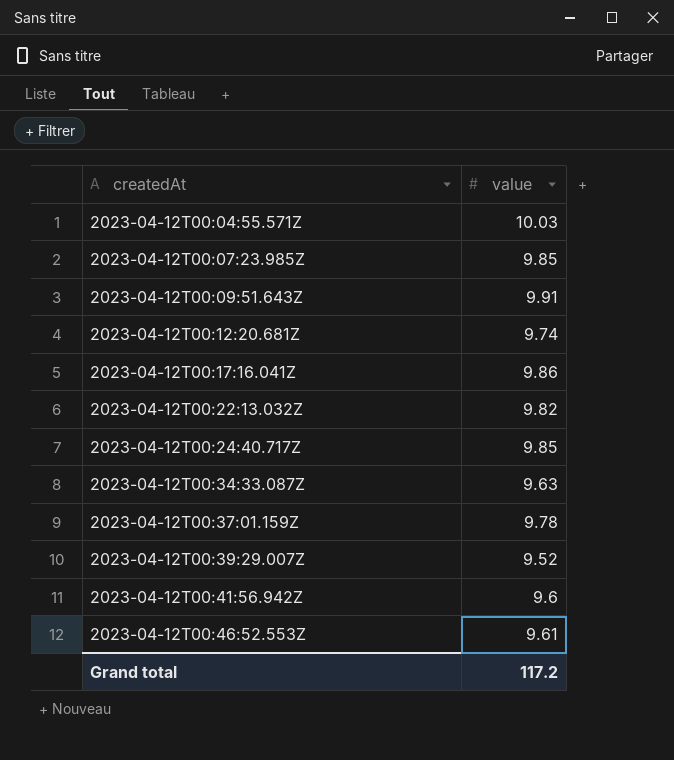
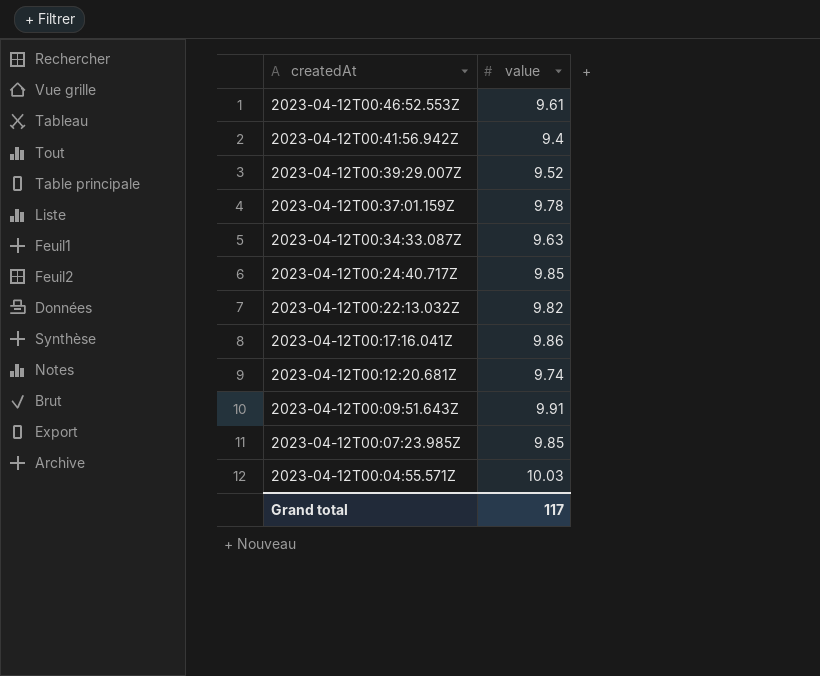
row order: createdAt ascending -> createdAt descending
2023-04-12T00:41:56.942Z | value: 9.6 -> 9.4
Grand total | value: 117.2 -> 117

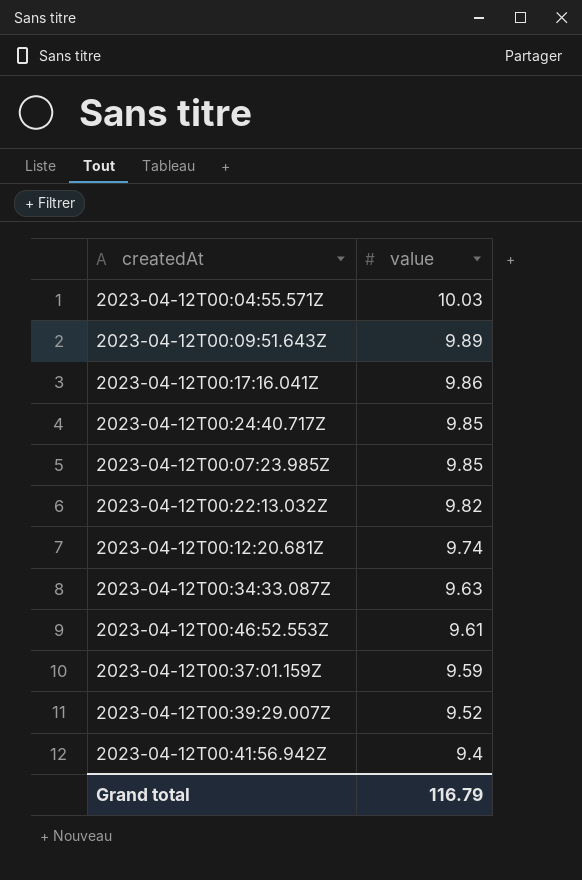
row order: createdAt descending -> value descending
2023-04-12T00:09:51.643Z | value: 9.91 -> 9.89
2023-04-12T00:37:01.159Z | value: 9.78 -> 9.59
Grand total | value: 117 -> 116.79

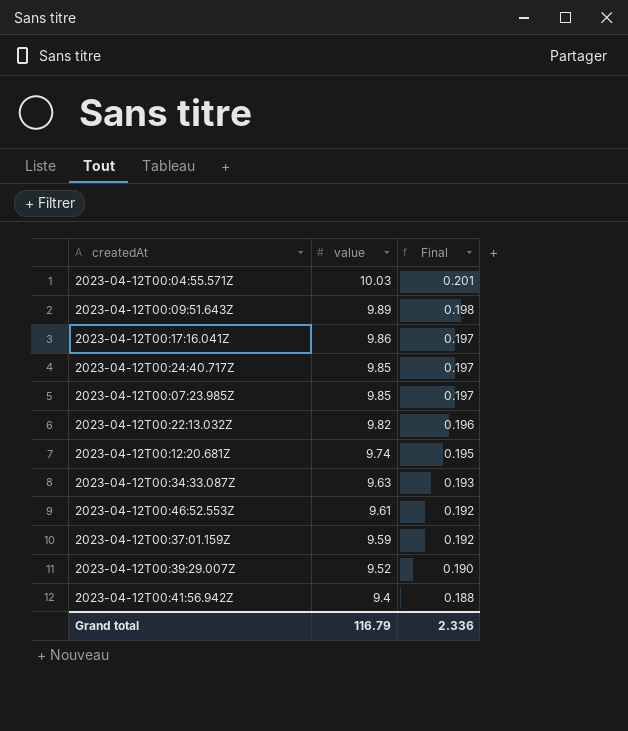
column Final | formula: none -> [value] * 0.02

